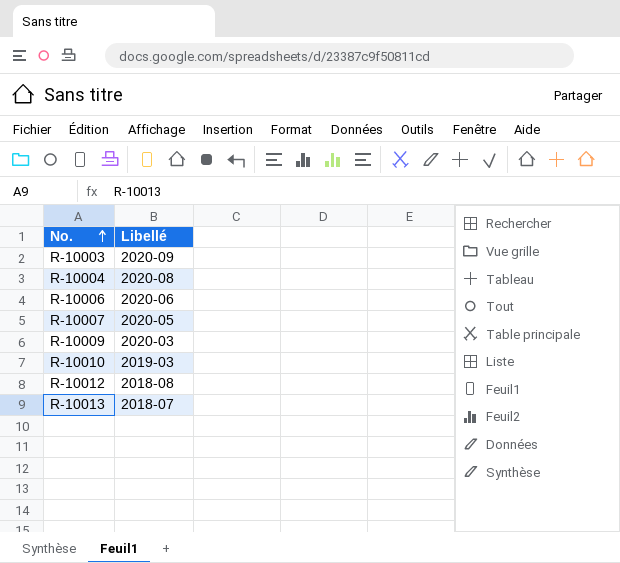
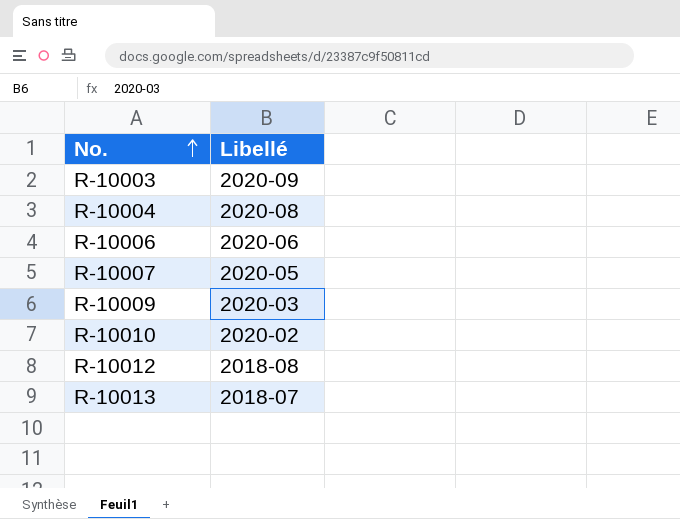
R-10010 | Libellé: 2019-03 -> 2020-02

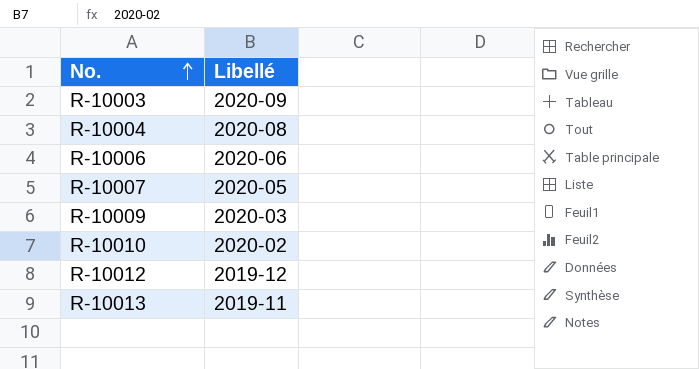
R-10012 | Libellé: 2018-08 -> 2019-12
R-10013 | Libellé: 2018-07 -> 2019-11

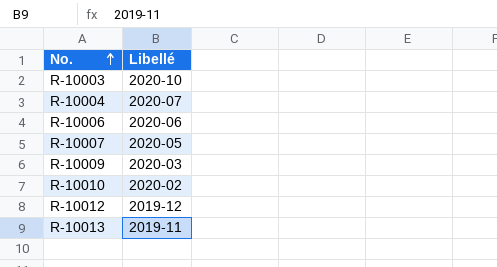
R-10003 | Libellé: 2020-09 -> 2020-10
R-10004 | Libellé: 2020-08 -> 2020-07

